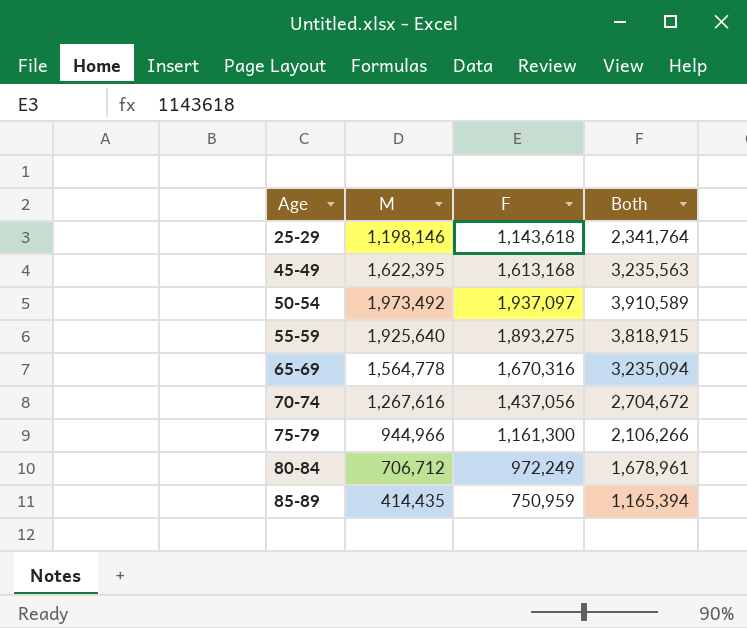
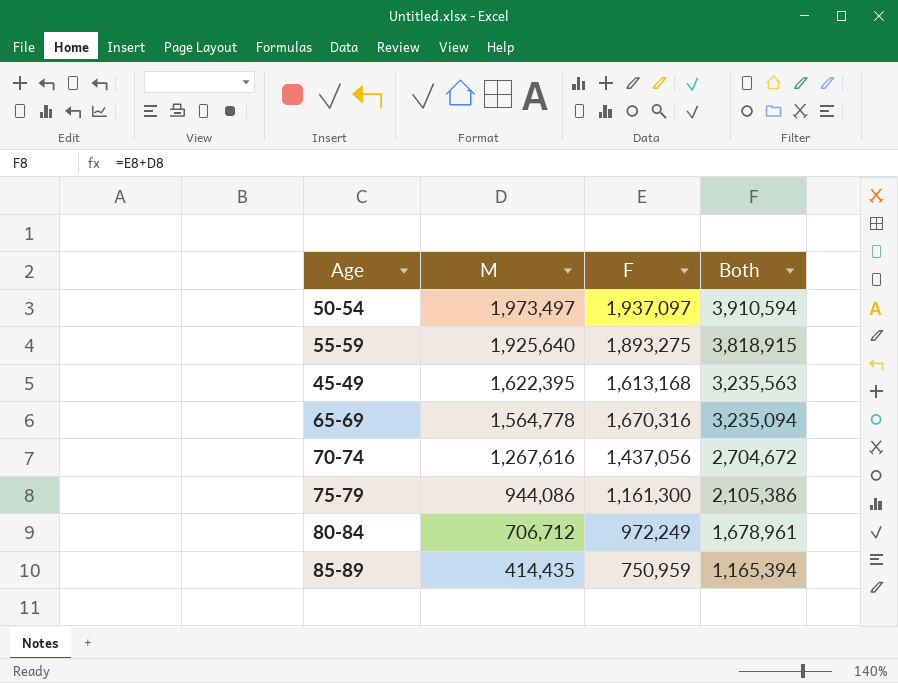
row order: Age ascending -> M descending
row 25-29: 1,198,146 | 1,143,618 | 2,341,764 -> none
50-54 | M: 1,973,492 -> 1,973,497
50-54 | Both: 3,910,589 -> 3,910,594
75-79 | M: 944,966 -> 944,086
75-79 | Both: 2,106,266 -> 2,105,386

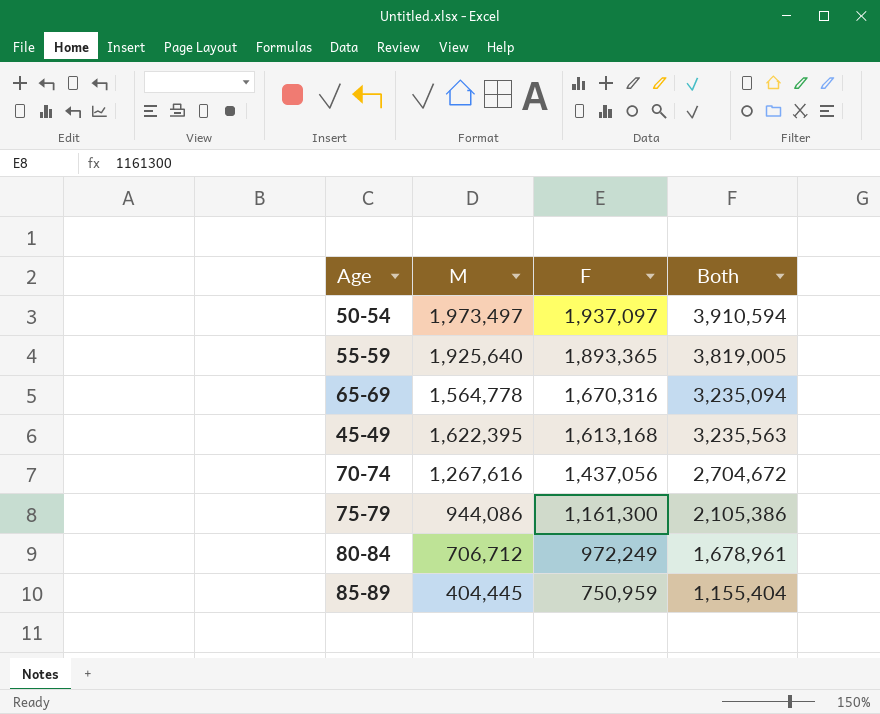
row order: M descending -> F descending
55-59 | F: 1,893,275 -> 1,893,365
55-59 | Both: 3,818,915 -> 3,819,005
85-89 | M: 414,435 -> 404,445
85-89 | Both: 1,165,394 -> 1,155,404

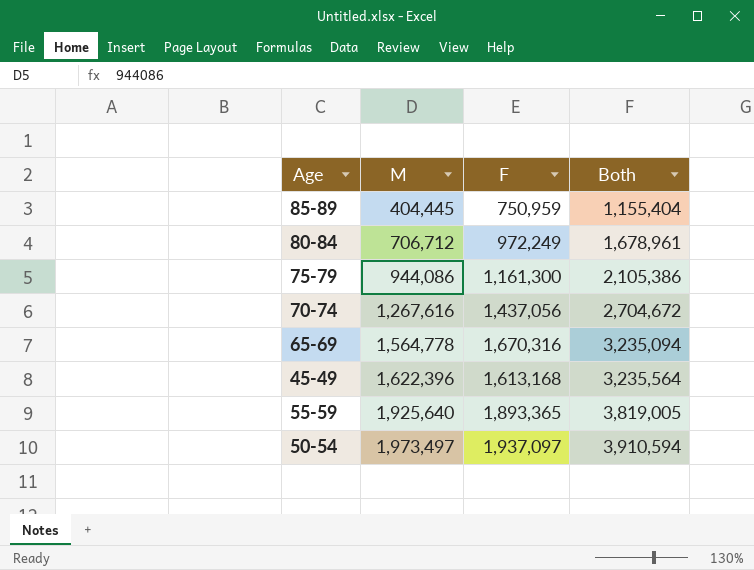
row order: F descending -> M ascending
45-49 | M: 1,622,395 -> 1,622,396
45-49 | Both: 3,235,563 -> 3,235,564

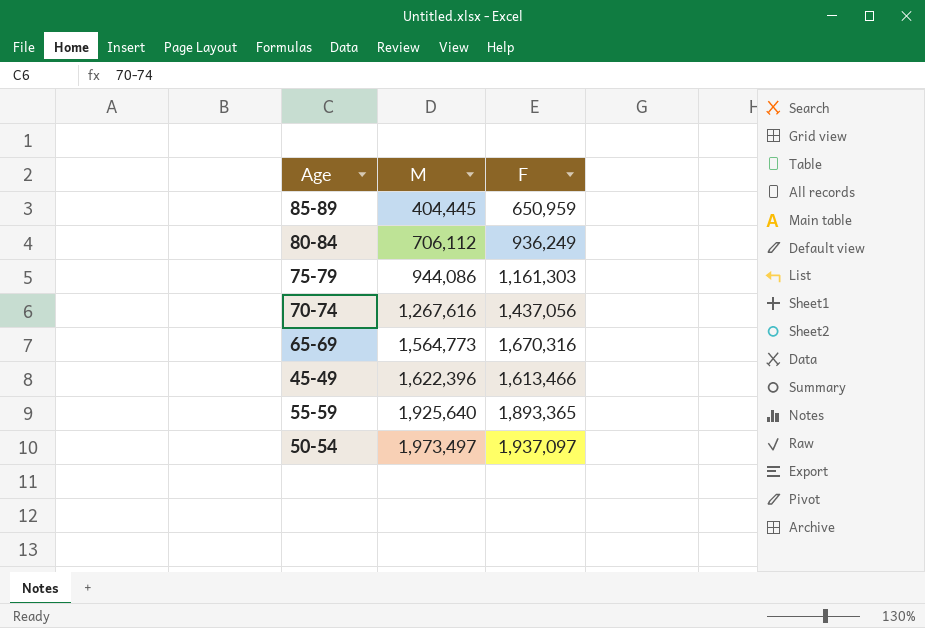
column Both | formula: [M] + [F] -> none
85-89 | F: 750,959 -> 650,959
80-84 | M: 706,712 -> 706,112
80-84 | F: 972,249 -> 936,249
75-79 | F: 1,161,300 -> 1,161,303
65-69 | M: 1,564,778 -> 1,564,773
45-49 | F: 1,613,168 -> 1,613,466

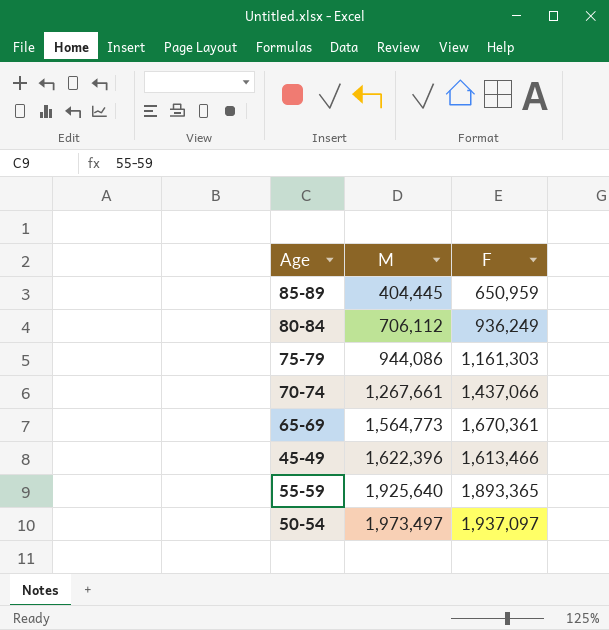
70-74 | M: 1,267,616 -> 1,267,661
70-74 | F: 1,437,056 -> 1,437,066
65-69 | F: 1,670,316 -> 1,670,361

